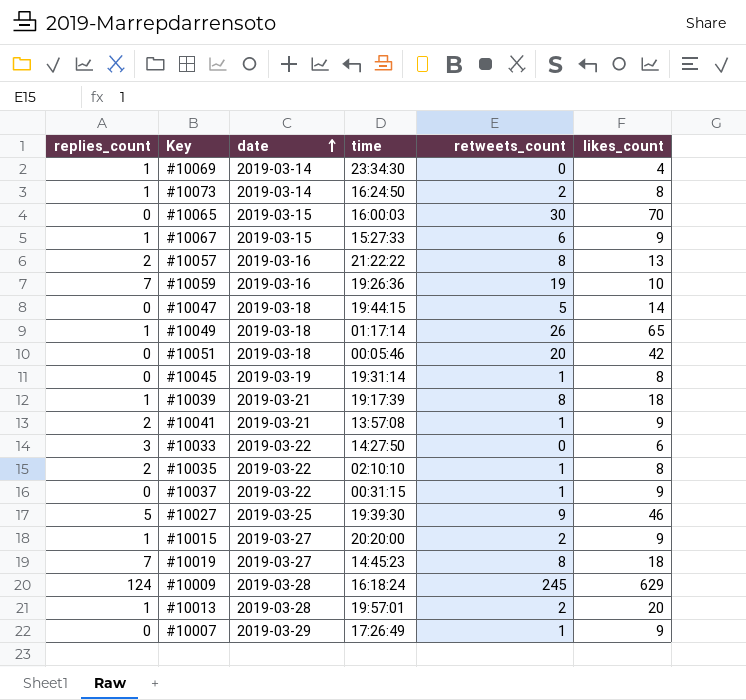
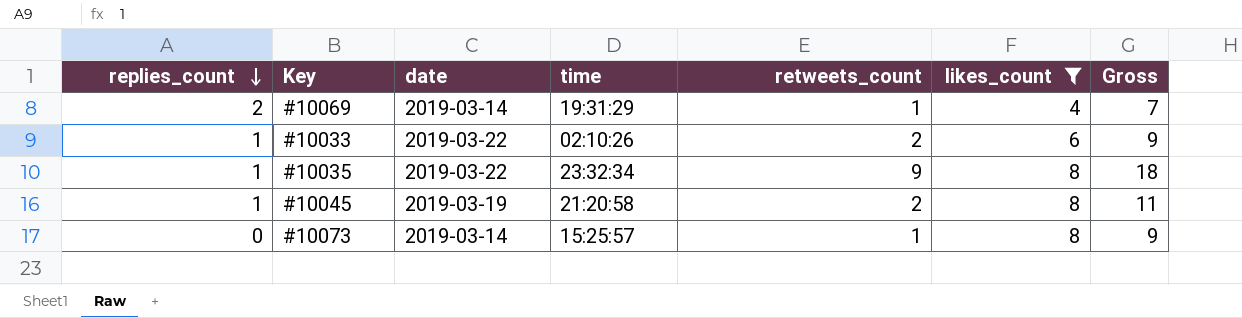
filter: none -> likes_count <= 8
row order: date ascending -> replies_count descending
column Gross | formula: none -> [replies_count] + [retweets_count] + [likes_count]
#10069 | replies_count: 1 -> 2
#10069 | time: 23:34:30 -> 19:31:29
#10069 | retweets_count: 0 -> 1
#10033 | replies_count: 3 -> 1
#10033 | time: 14:27:50 -> 02:10:26
#10033 | retweets_count: 0 -> 2
#10035 | replies_count: 2 -> 1
#10035 | time: 02:10:10 -> 23:32:34
#10035 | retweets_count: 1 -> 9
#10045 | replies_count: 0 -> 1
#10045 | time: 19:31:14 -> 21:20:58
#10045 | retweets_count: 1 -> 2
#10073 | replies_count: 1 -> 0
#10073 | time: 16:24:50 -> 15:25:57
#10073 | retweets_count: 2 -> 1

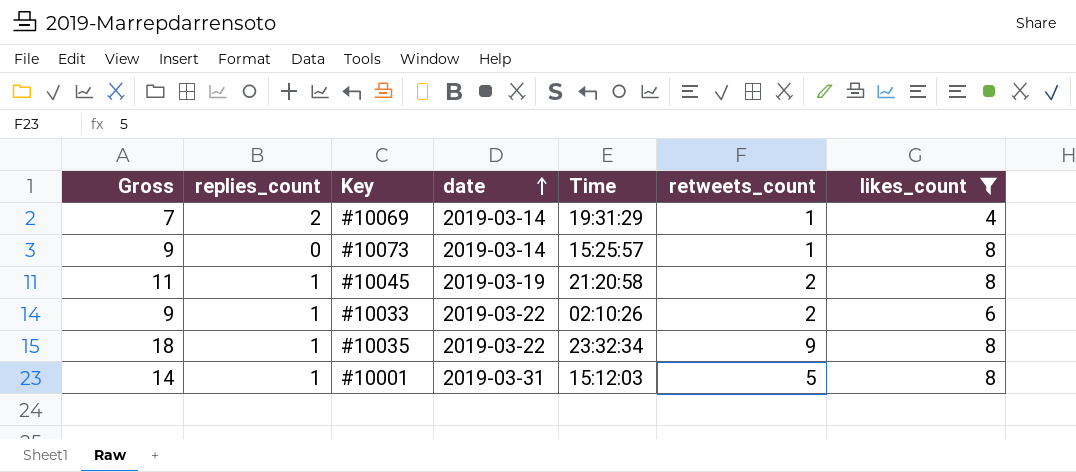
row order: replies_count descending -> date ascending
column Gross | position: 7 -> 1
column name: time -> Time
row #10001: none -> 14 | 1 | 2019-03-31 | 15:12:03 | 5 | 8

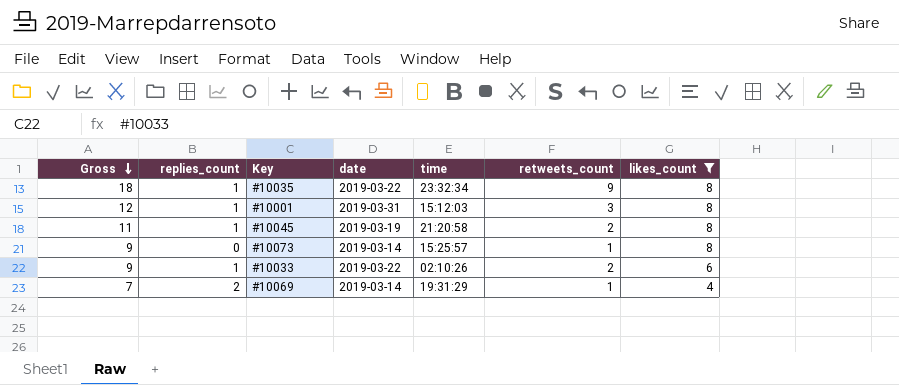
row order: date ascending -> Gross descending
column name: Time -> time
#10001 | Gross: 14 -> 12
#10001 | retweets_count: 5 -> 3

